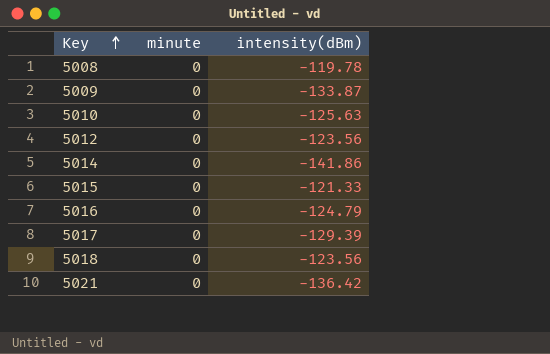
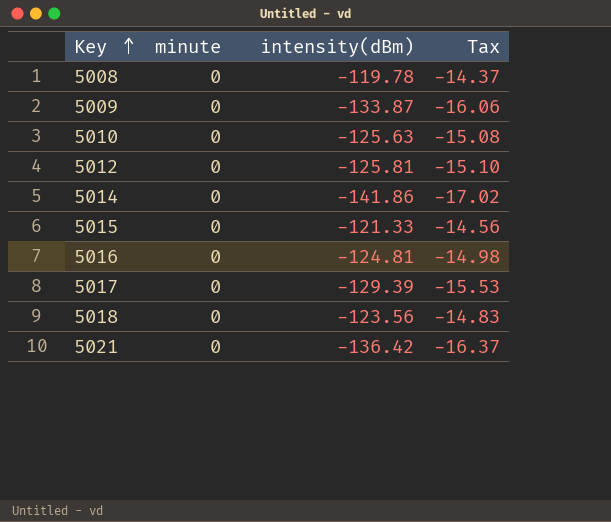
column Tax | formula: none -> [intensity(dBm)] * 0.12
5012 | intensity(dBm): -123.56 -> -125.81
5016 | intensity(dBm): -124.79 -> -124.81

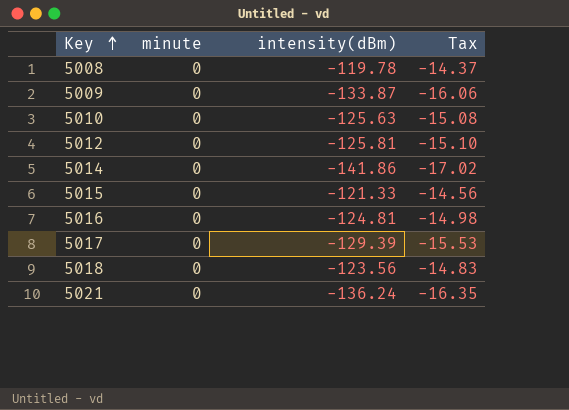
5021 | intensity(dBm): -136.42 -> -136.24
5021 | Tax: -16.37 -> -16.35

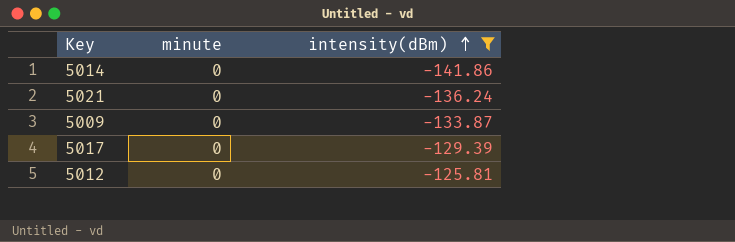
filter: none -> intensity(dBm) <= -125.81
row order: Key ascending -> intensity(dBm) ascending
column Tax | formula: [intensity(dBm)] * 0.12 -> none

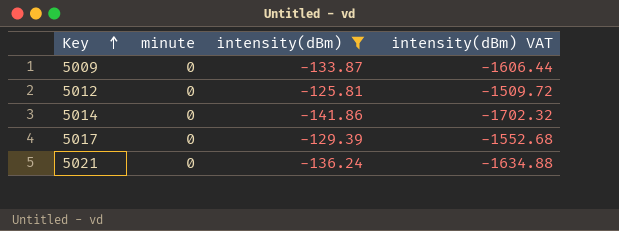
row order: intensity(dBm) ascending -> Key ascending
column intensity(dBm) VAT | formula: none -> [intensity(dBm)] * 12

